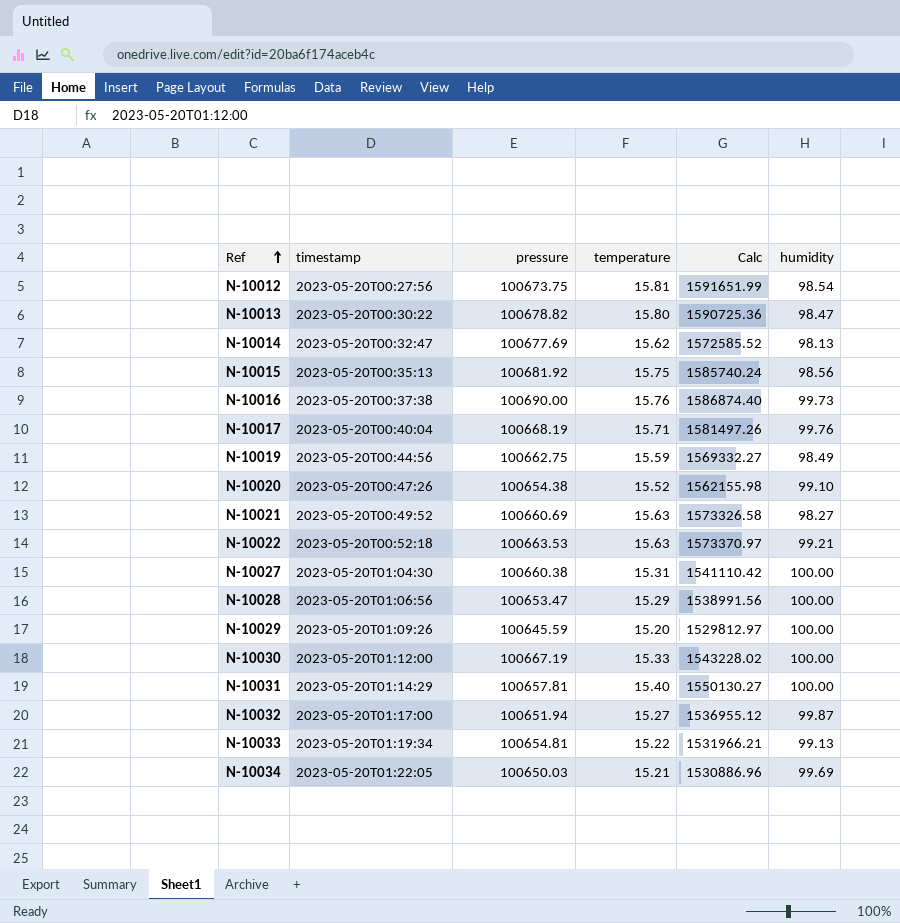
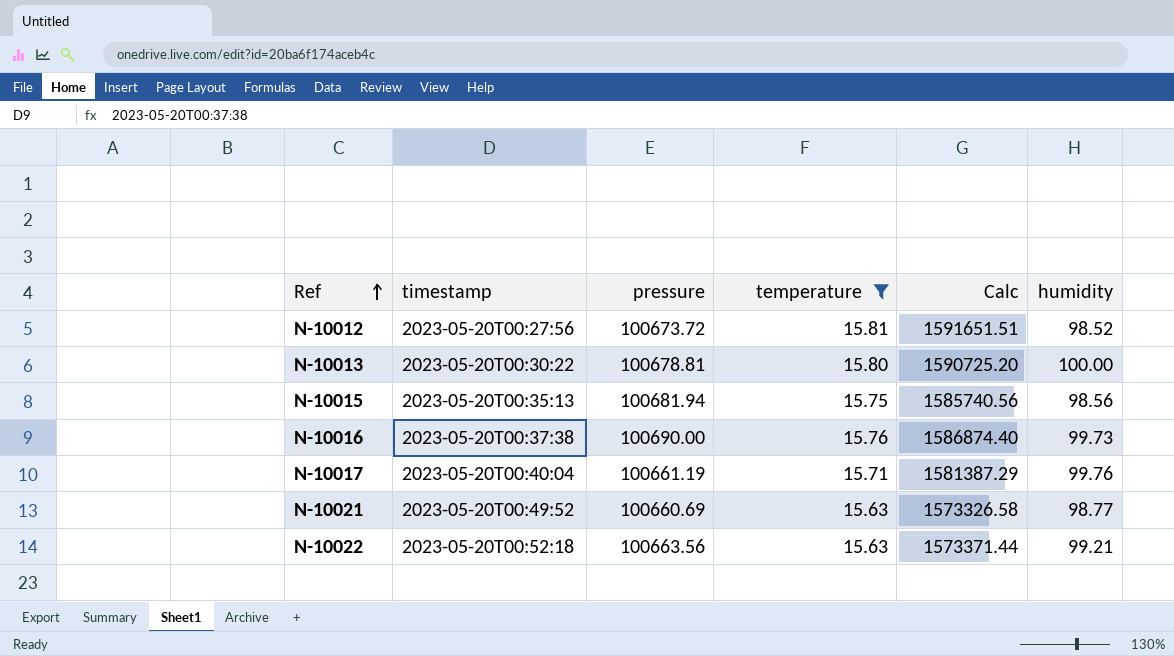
filter: none -> temperature >= 15.63
N-10012 | pressure: 100673.75 -> 100673.72
N-10012 | Calc: 1591651.99 -> 1591651.51
N-10012 | humidity: 98.54 -> 98.52
N-10013 | pressure: 100678.82 -> 100678.81
N-10013 | Calc: 1590725.36 -> 1590725.20
N-10013 | humidity: 98.47 -> 100.00
N-10015 | pressure: 100681.92 -> 100681.94
N-10015 | Calc: 1585740.24 -> 1585740.56
N-10017 | pressure: 100668.19 -> 100661.19
N-10017 | Calc: 1581497.26 -> 1581387.29
N-10021 | humidity: 98.27 -> 98.77
N-10022 | pressure: 100663.53 -> 100663.56
N-10022 | Calc: 1573370.97 -> 1573371.44

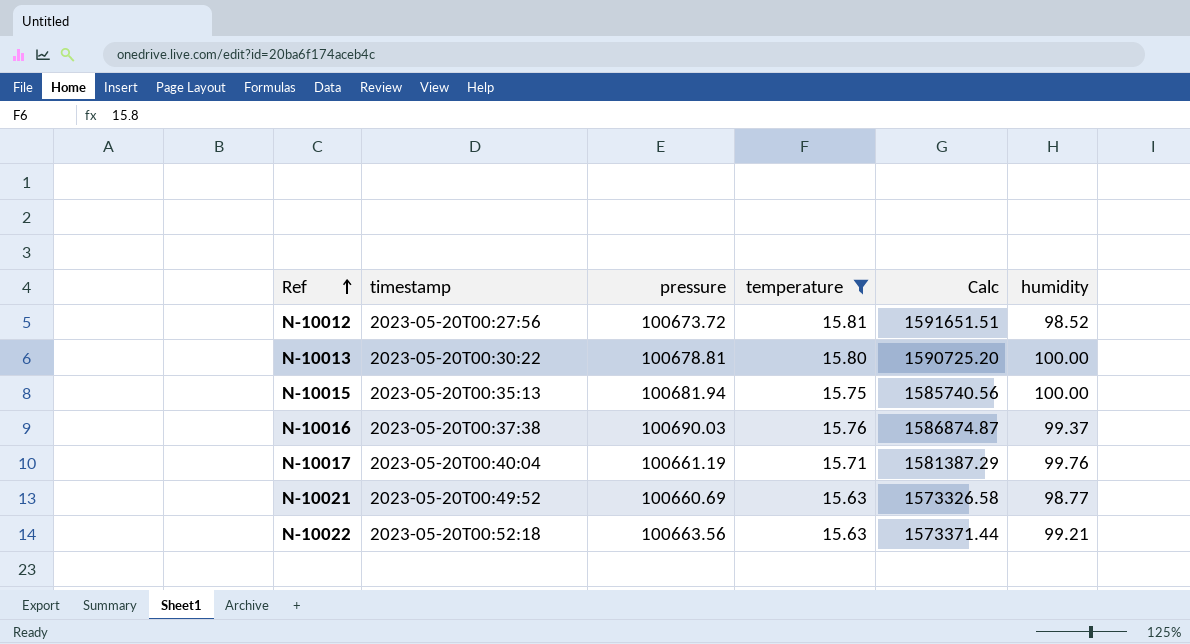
N-10015 | humidity: 98.56 -> 100.00
N-10016 | pressure: 100690.00 -> 100690.03
N-10016 | Calc: 1586874.40 -> 1586874.87
N-10016 | humidity: 99.73 -> 99.37

